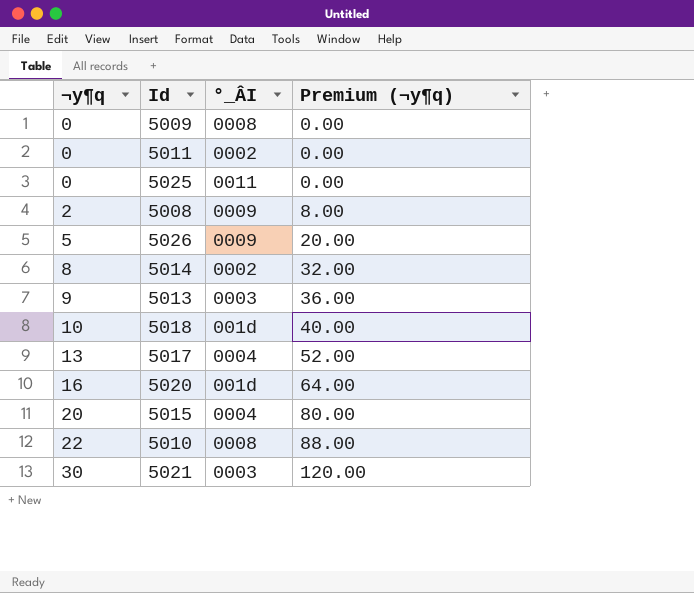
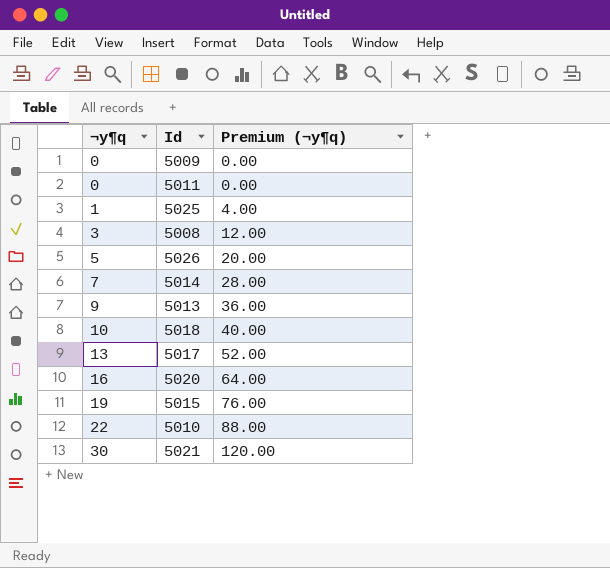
column °_ÂI | position: 3 -> none
5025 | ¬y¶q: 0 -> 1
5025 | Premium (¬y¶q): 0.00 -> 4.00
5008 | ¬y¶q: 2 -> 3
5008 | Premium (¬y¶q): 8.00 -> 12.00
5014 | ¬y¶q: 8 -> 7
5014 | Premium (¬y¶q): 32.00 -> 28.00
5015 | ¬y¶q: 20 -> 19
5015 | Premium (¬y¶q): 80.00 -> 76.00

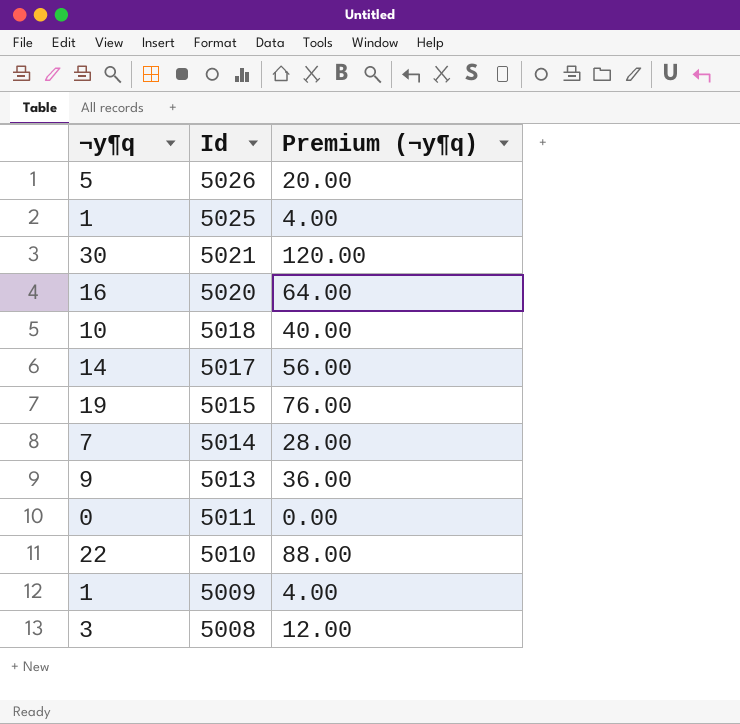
row order: ¬y¶q ascending -> Id descending
5017 | ¬y¶q: 13 -> 14
5017 | Premium (¬y¶q): 52.00 -> 56.00
5009 | ¬y¶q: 0 -> 1
5009 | Premium (¬y¶q): 0.00 -> 4.00

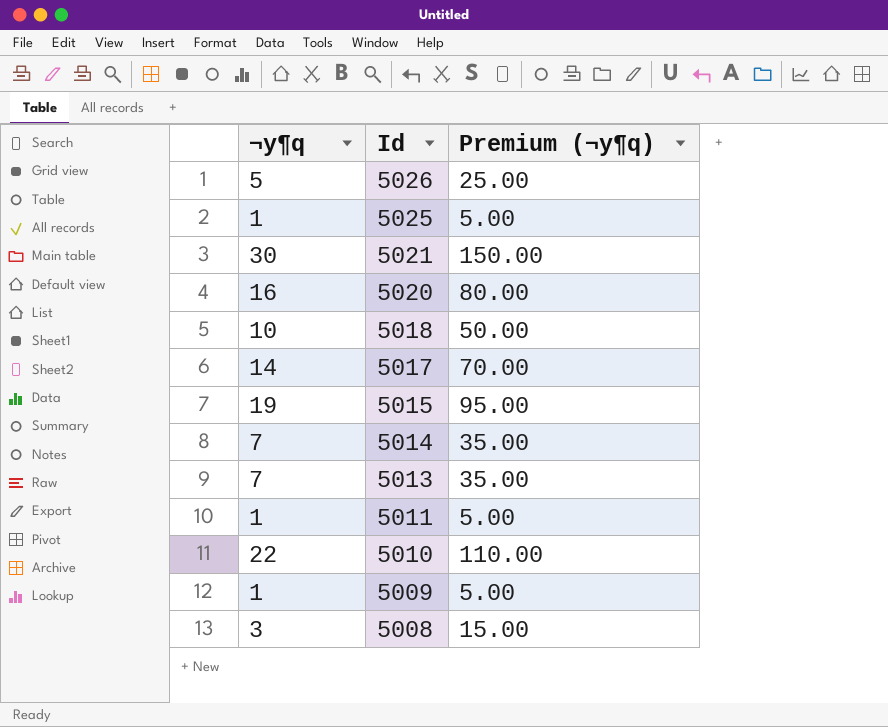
column Premium (¬y¶q) | formula: [¬y¶q] * 4 -> [¬y¶q] * 5
5013 | ¬y¶q: 9 -> 7
5011 | ¬y¶q: 0 -> 1

